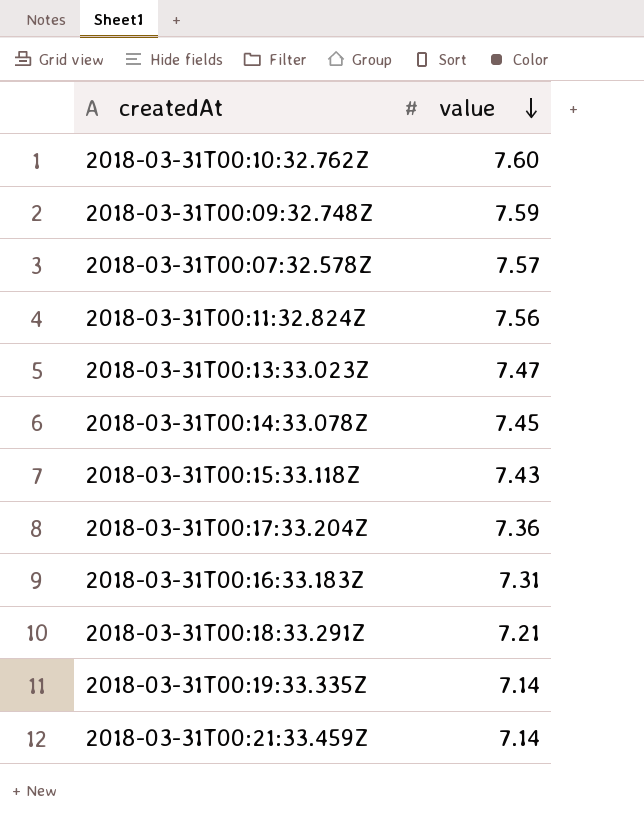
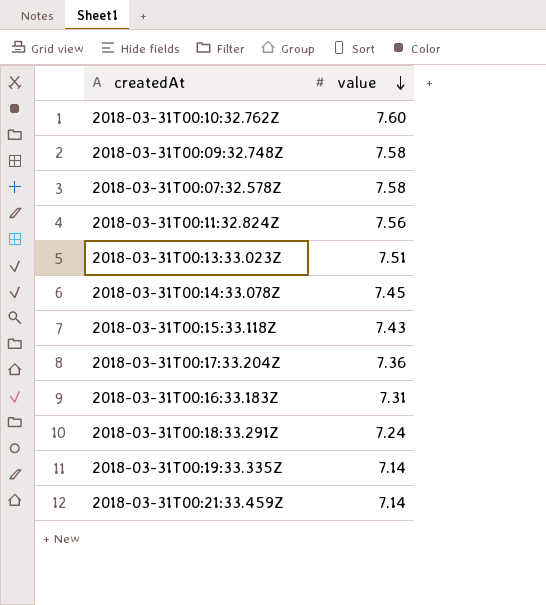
2018-03-31T00:09:32.748Z | value: 7.59 -> 7.58
2018-03-31T00:07:32.578Z | value: 7.57 -> 7.58
2018-03-31T00:13:33.023Z | value: 7.47 -> 7.51
2018-03-31T00:18:33.291Z | value: 7.21 -> 7.24

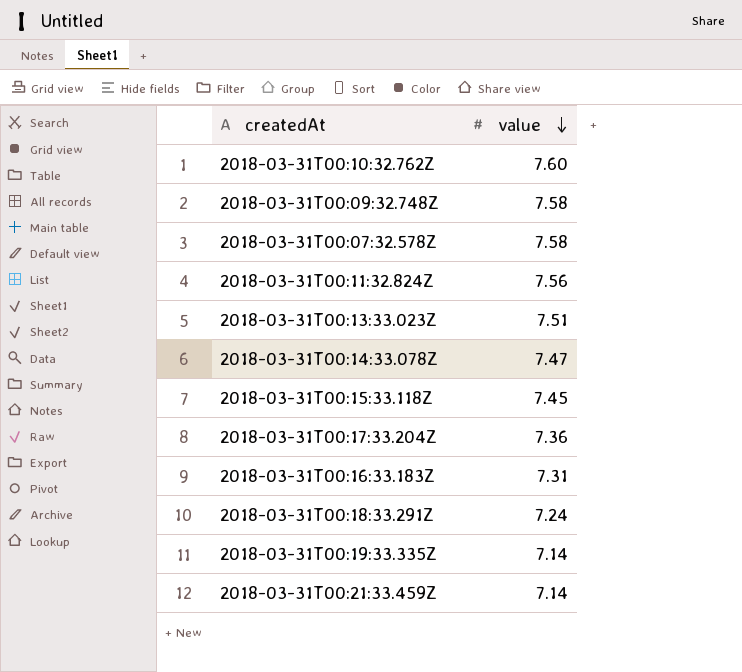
2018-03-31T00:14:33.078Z | value: 7.45 -> 7.47
2018-03-31T00:15:33.118Z | value: 7.43 -> 7.45

